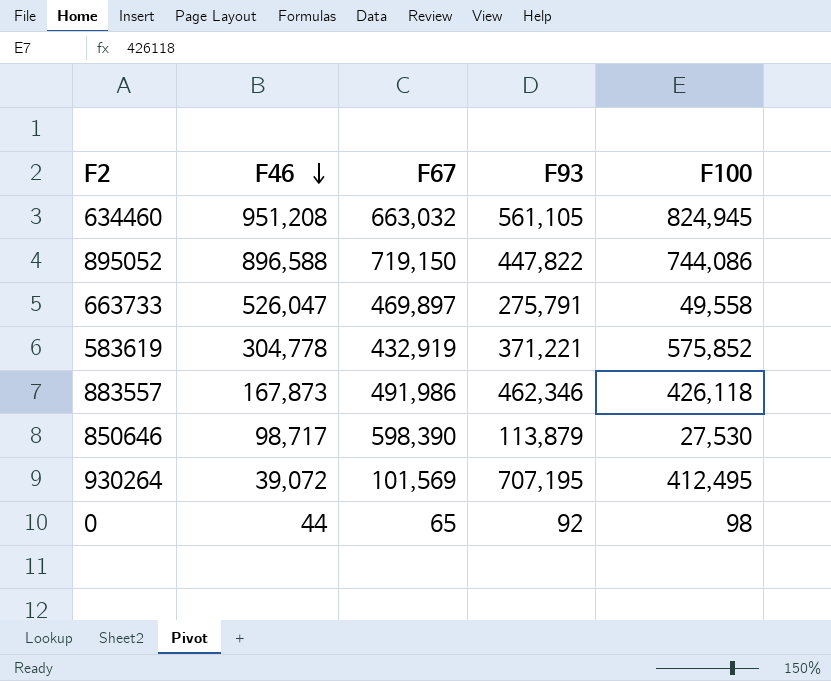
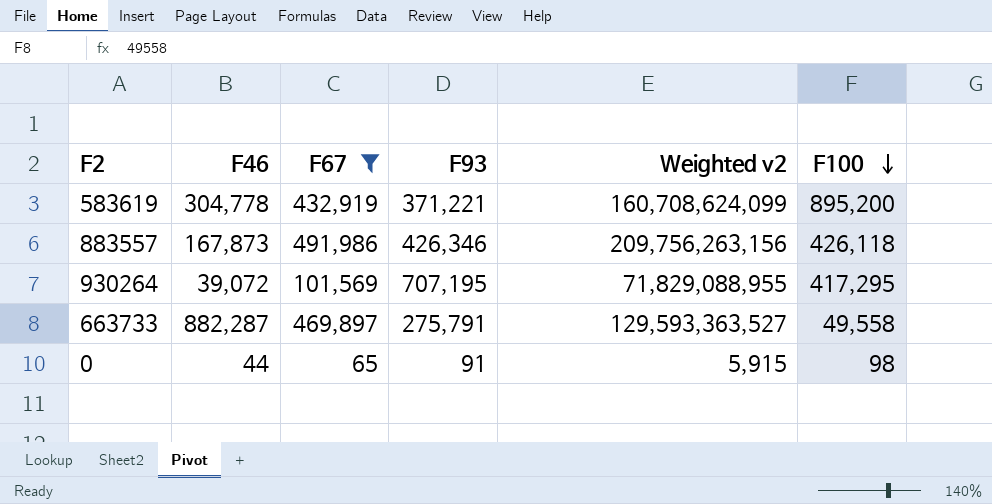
filter: none -> F67 <= 491,986
row order: F46 descending -> F100 descending
column Weighted v2 | formula: none -> [F67] * [F93]
583619 | F100: 575,852 -> 895,200
883557 | F93: 462,346 -> 426,346
930264 | F100: 412,495 -> 417,295
663733 | F46: 526,047 -> 882,287
0 | F93: 92 -> 91

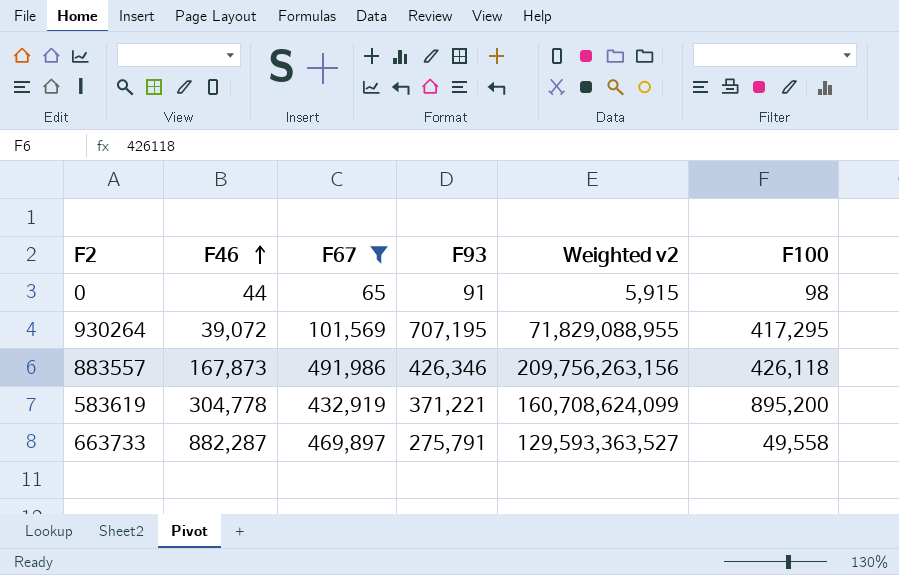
row order: F100 descending -> F46 ascending

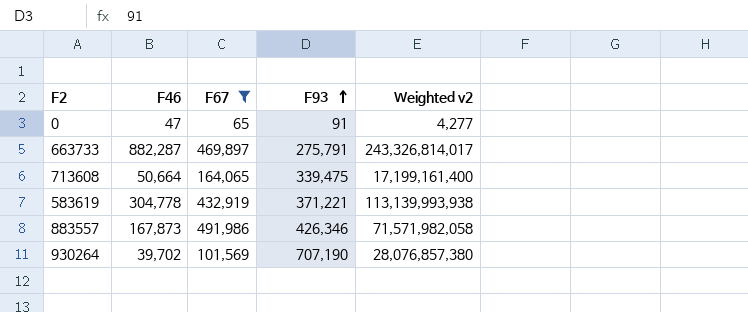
row order: F46 ascending -> F93 ascending
column F100 | position: 6 -> none
column Weighted v2 | formula: [F67] * [F93] -> [F46] * [F93]
0 | F46: 44 -> 47
row 713608: none -> 50,664 | 164,065 | 339,475 | 17,199,161,400
930264 | F46: 39,072 -> 39,702
930264 | F93: 707,195 -> 707,190

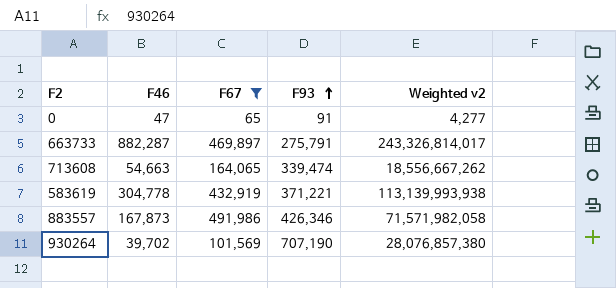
713608 | F46: 50,664 -> 54,663
713608 | F93: 339,475 -> 339,474
713608 | Weighted v2: 17,199,161,400 -> 18,556,667,262

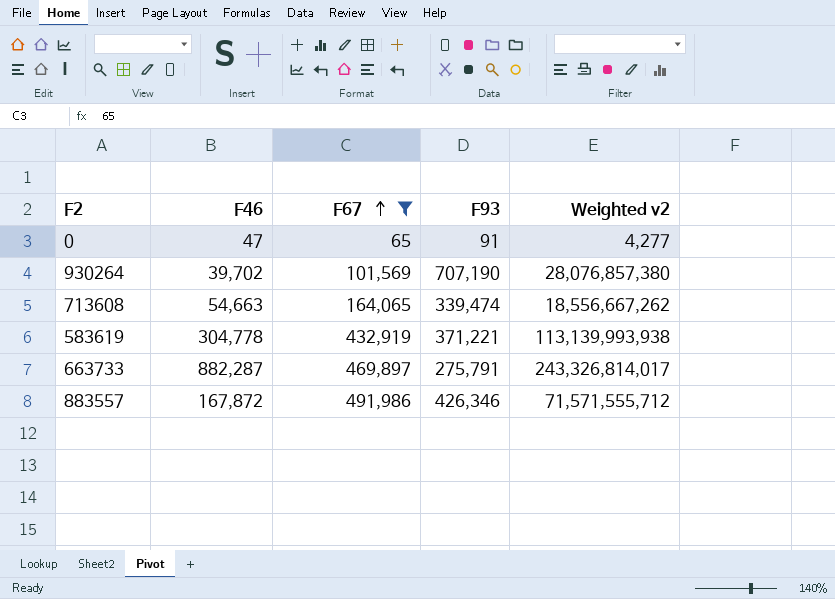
row order: F93 ascending -> F67 ascending
883557 | F46: 167,873 -> 167,872
883557 | Weighted v2: 71,571,982,058 -> 71,571,555,712

